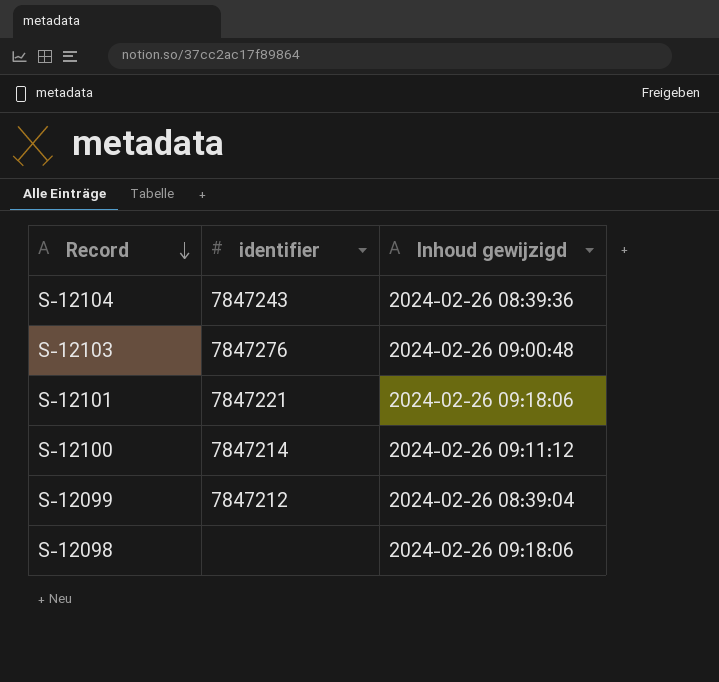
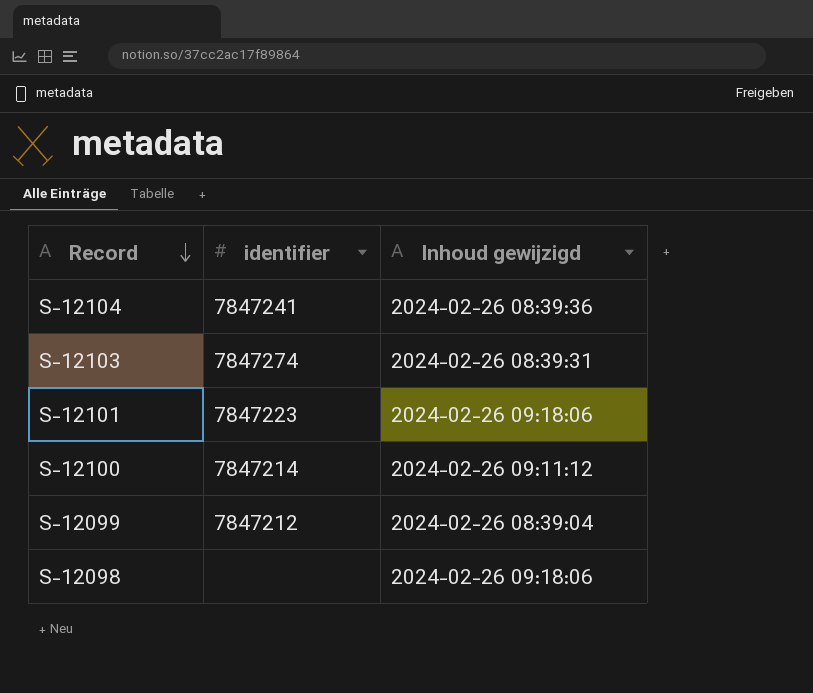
S-12104 | identifier: 7847243 -> 7847241
S-12103 | identifier: 7847276 -> 7847274
S-12103 | Inhoud gewijzigd: 2024-02-26 09:00:48 -> 2024-02-26 08:39:31
S-12101 | identifier: 7847221 -> 7847223

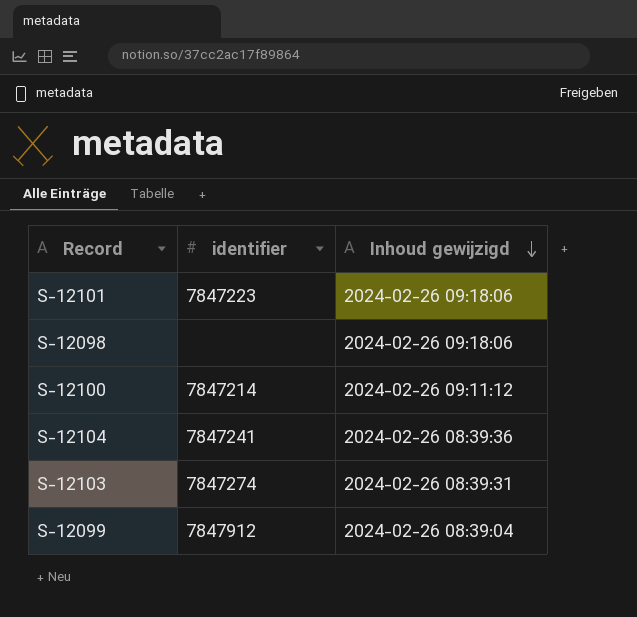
row order: Record descending -> Inhoud gewijzigd descending
S-12099 | identifier: 7847212 -> 7847912

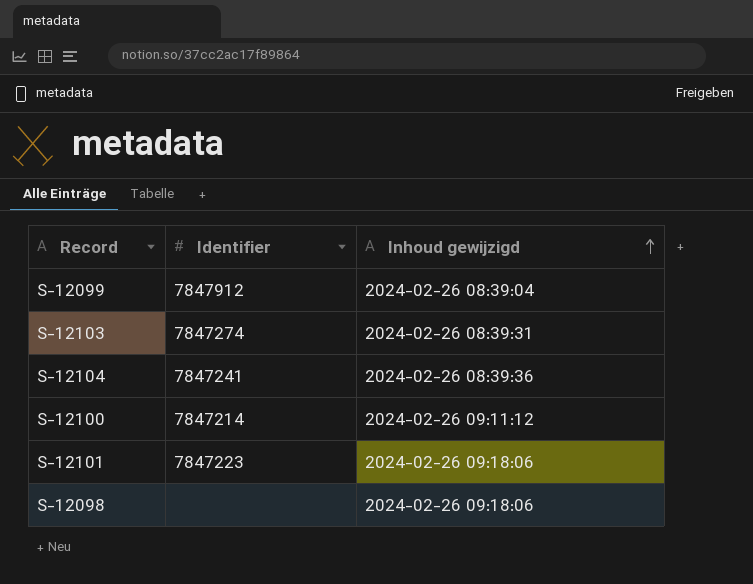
row order: Inhoud gewijzigd descending -> Inhoud gewijzigd ascending
column name: identifier -> Identifier

